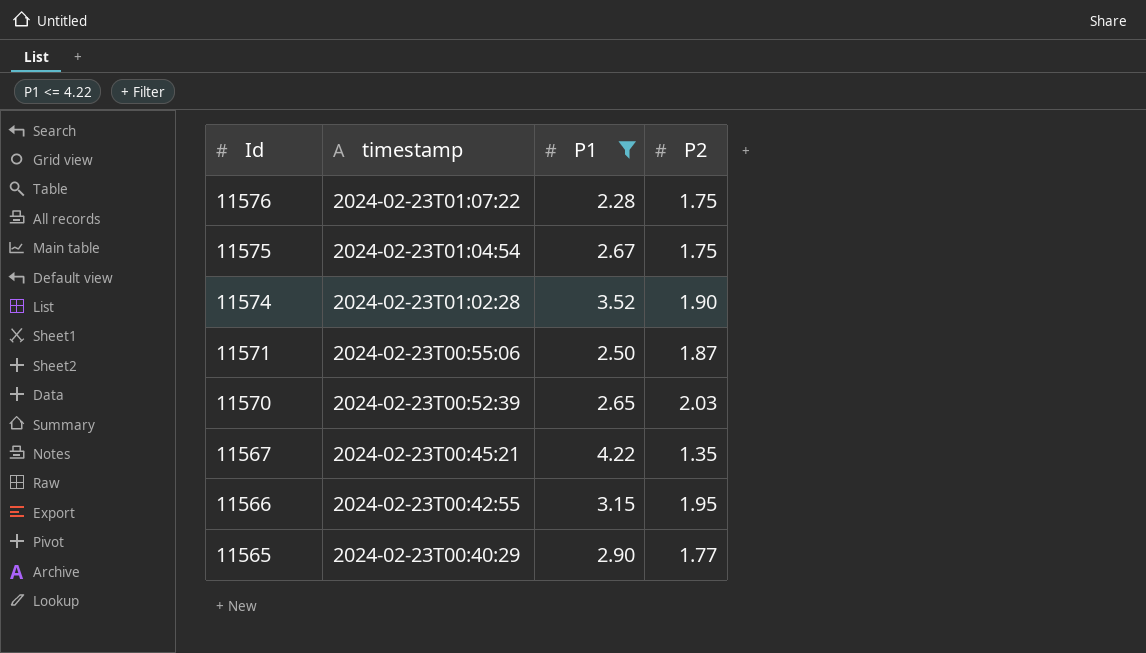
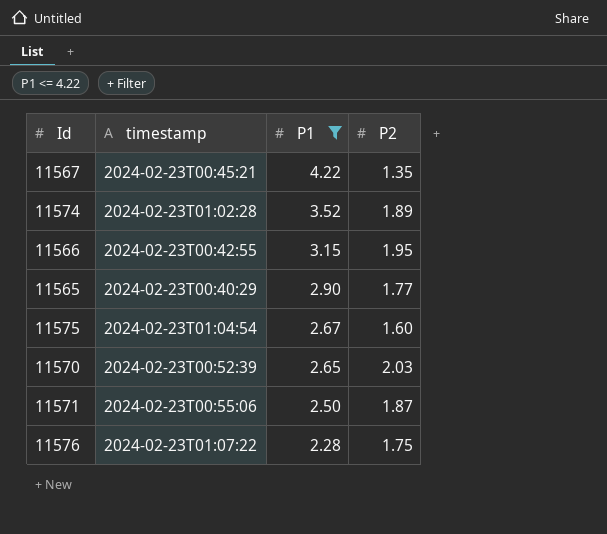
row order: Id descending -> P1 descending
11574 | P2: 1.90 -> 1.89
11575 | P2: 1.75 -> 1.60

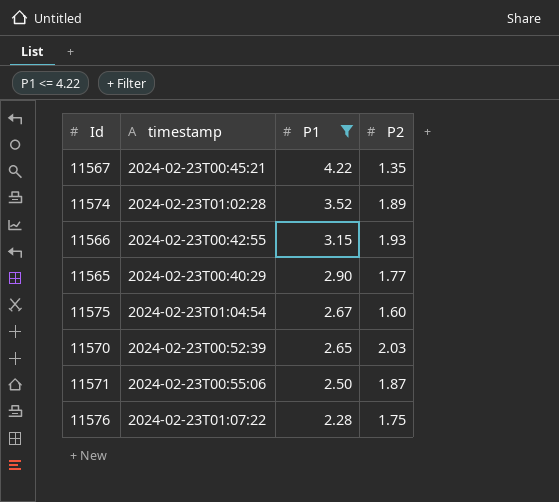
11566 | P2: 1.95 -> 1.93

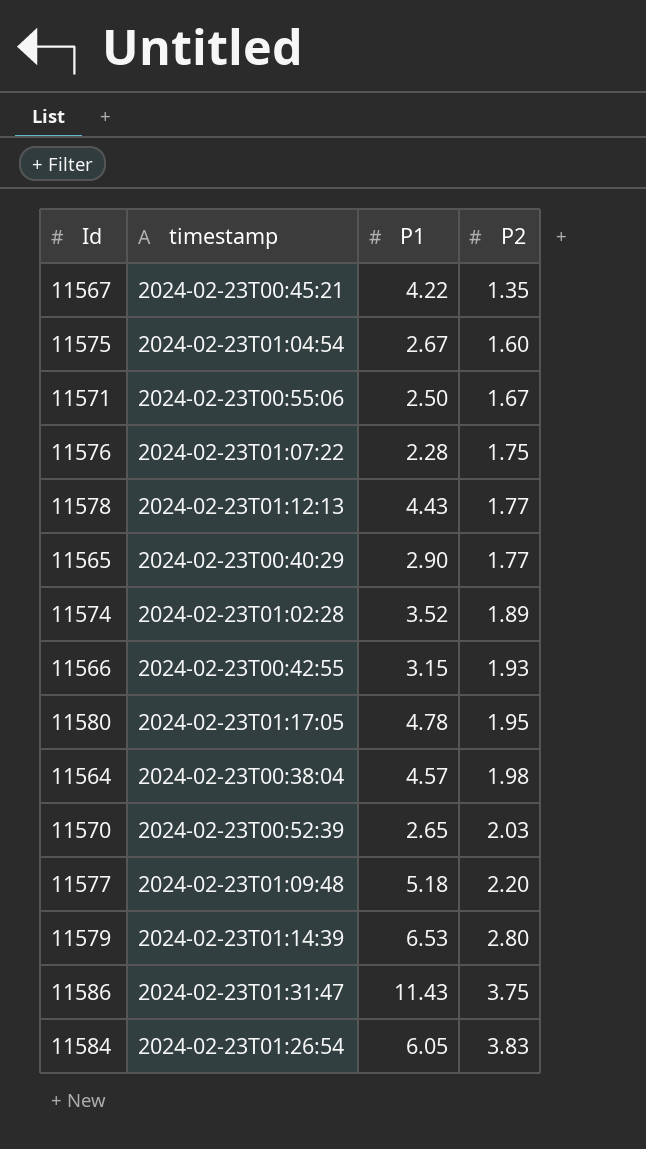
filter: P1 <= 4.22 -> none
row order: P1 descending -> P2 ascending
11571 | P2: 1.87 -> 1.67

